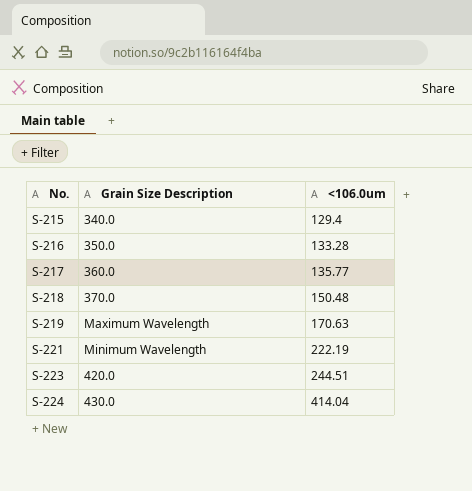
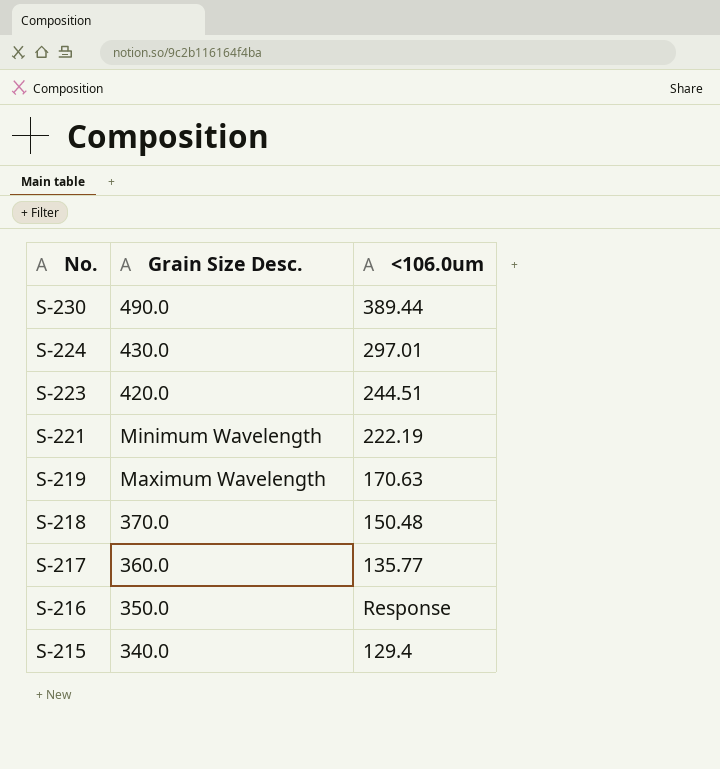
row order: No. ascending -> No. descending
column name: Grain Size Description -> Grain Size Desc.
row S-230: none -> 490.0 | 389.44
S-224 | <106.0um: 414.04 -> 297.01
S-216 | <106.0um: 133.28 -> Response

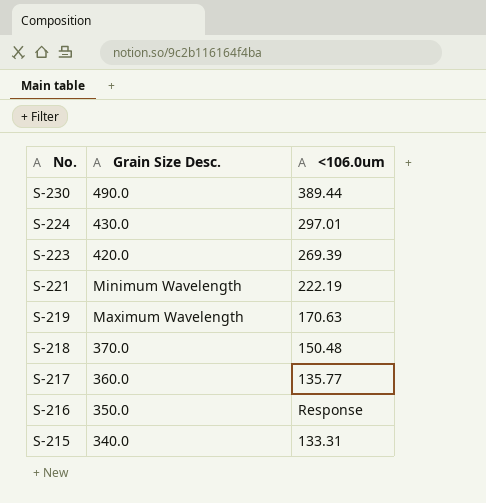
S-223 | <106.0um: 244.51 -> 269.39
S-215 | <106.0um: 129.4 -> 133.31

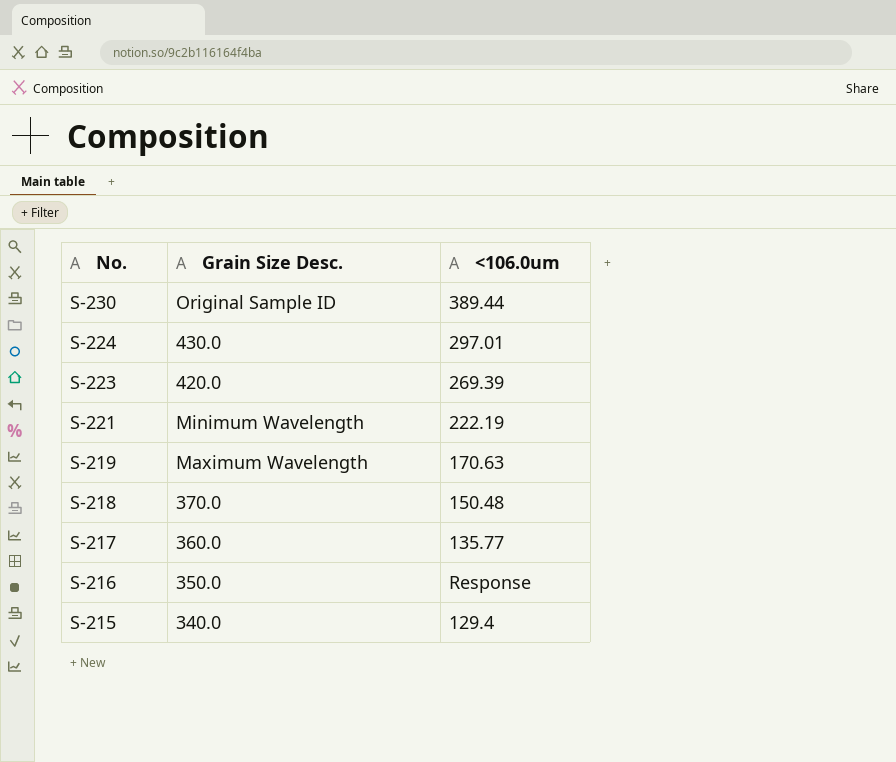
S-230 | Grain Size Desc.: 490.0 -> Original Sample ID
S-215 | <106.0um: 133.31 -> 129.4

